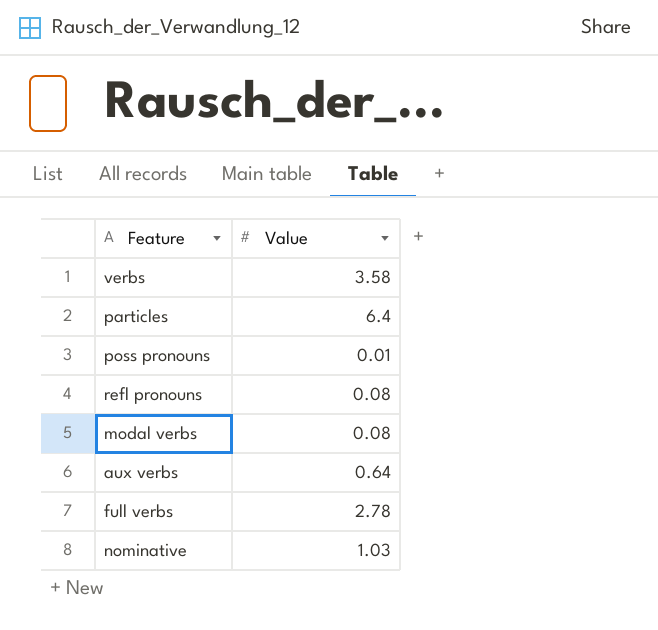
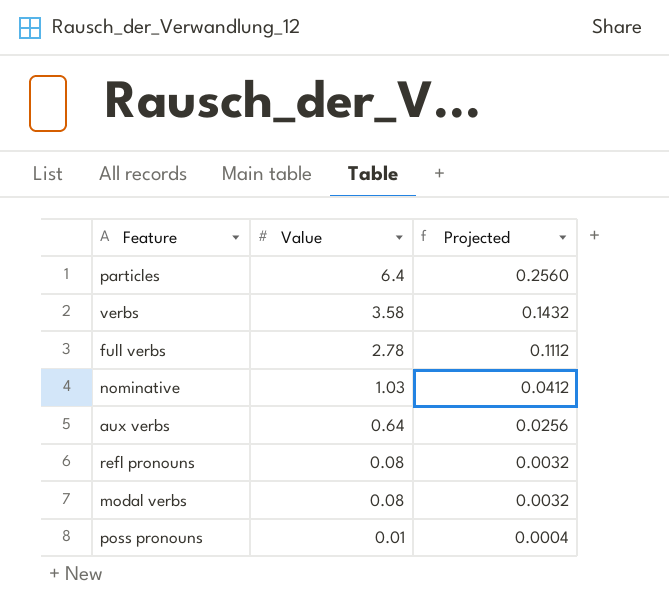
row order: none -> Value descending
column Projected | formula: none -> [Value] * 0.04

